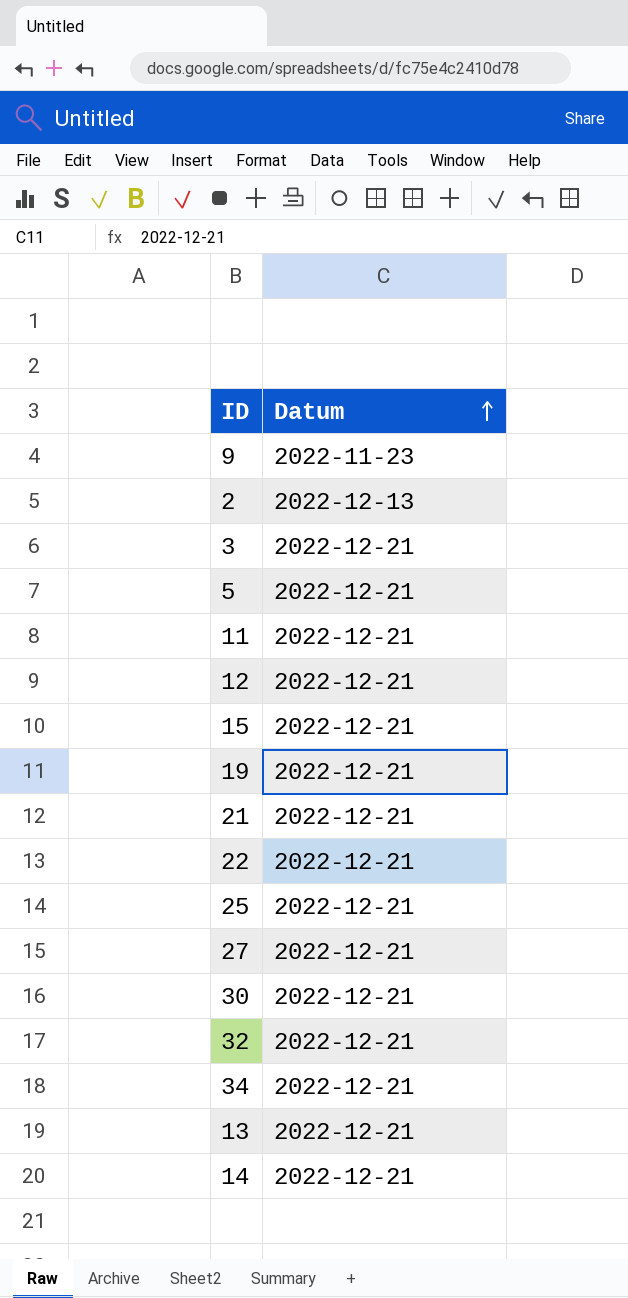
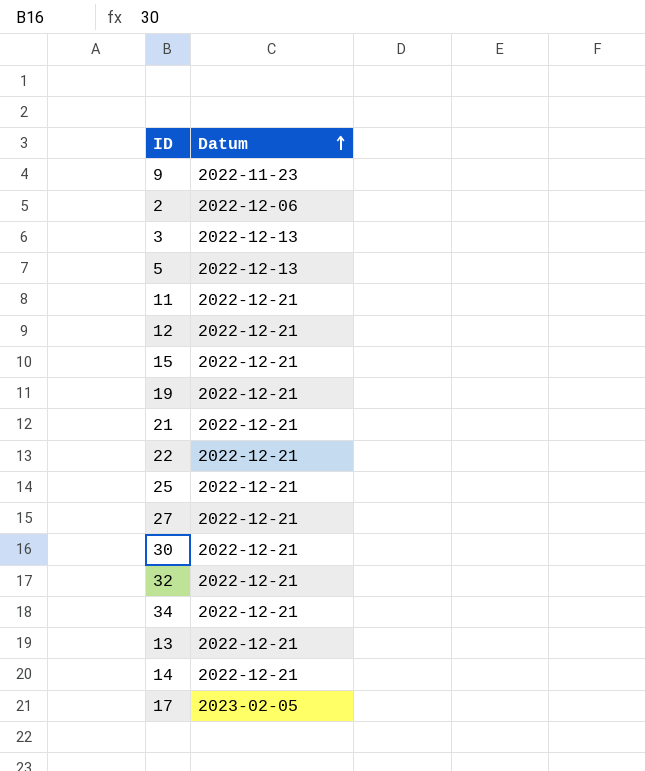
2 | Datum: 2022-12-13 -> 2022-12-06
3 | Datum: 2022-12-21 -> 2022-12-13
5 | Datum: 2022-12-21 -> 2022-12-13
row 17: none -> 2023-02-05

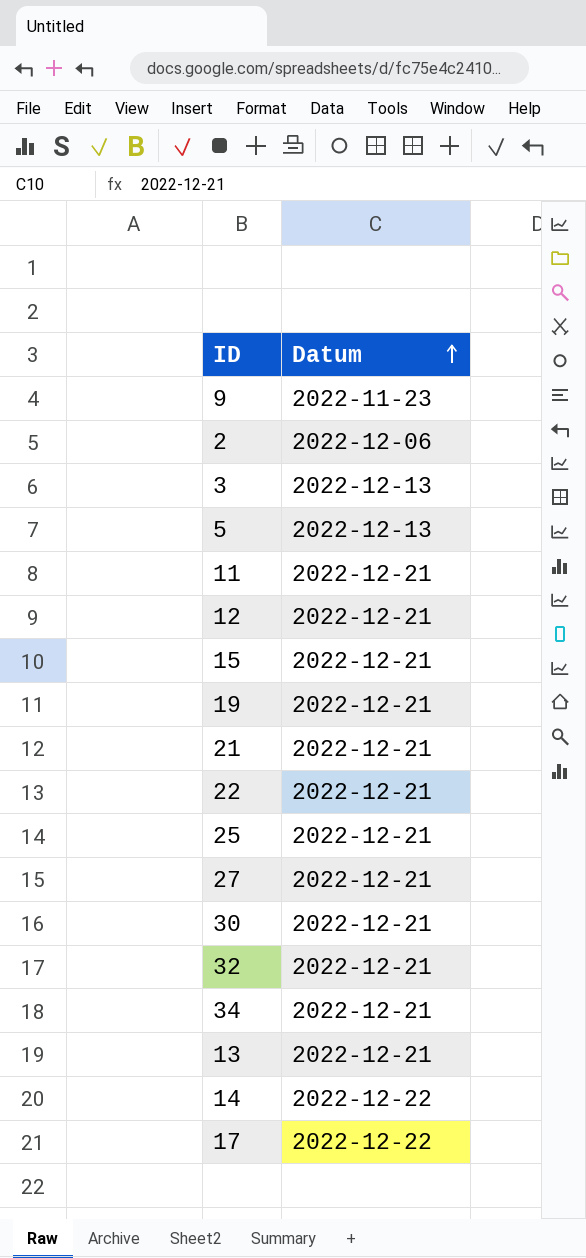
14 | Datum: 2022-12-21 -> 2022-12-22
17 | Datum: 2023-02-05 -> 2022-12-22

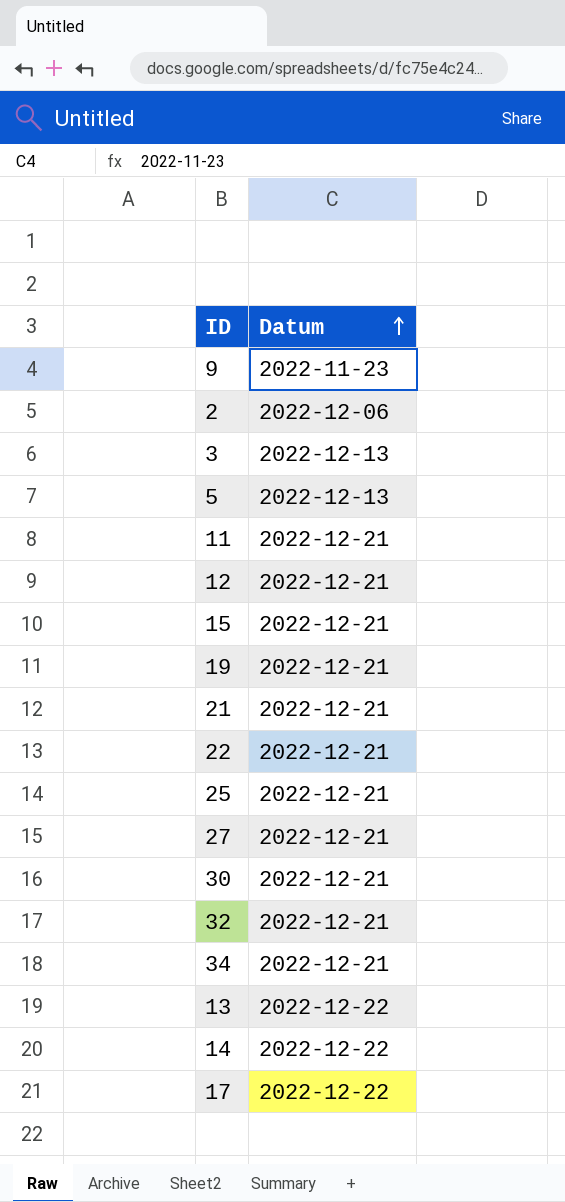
13 | Datum: 2022-12-21 -> 2022-12-22

